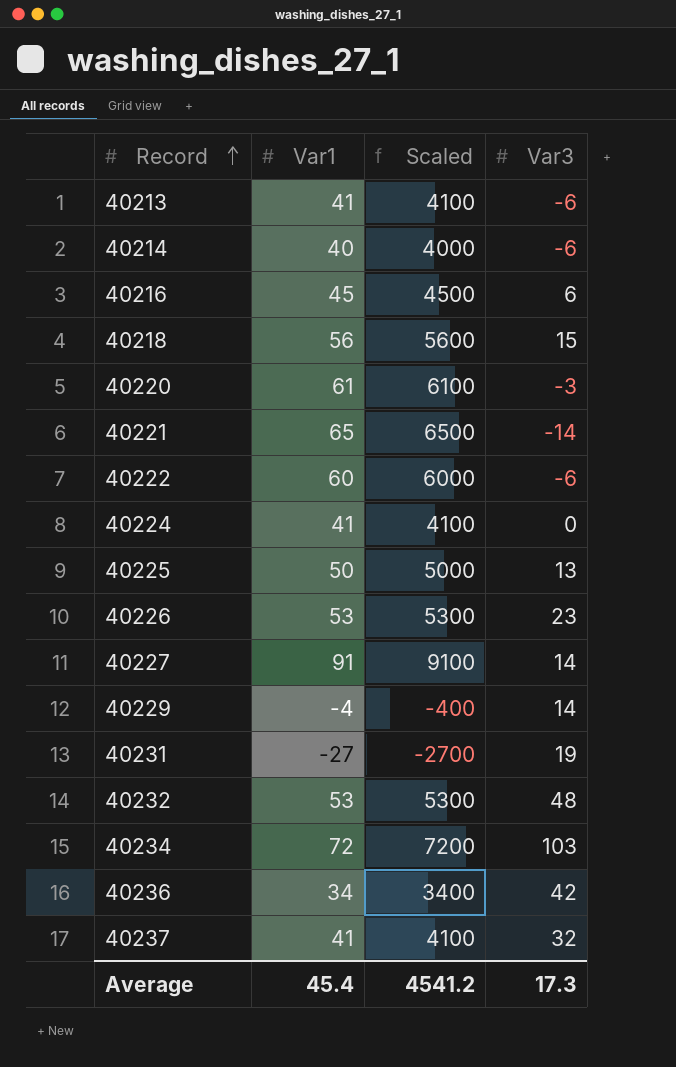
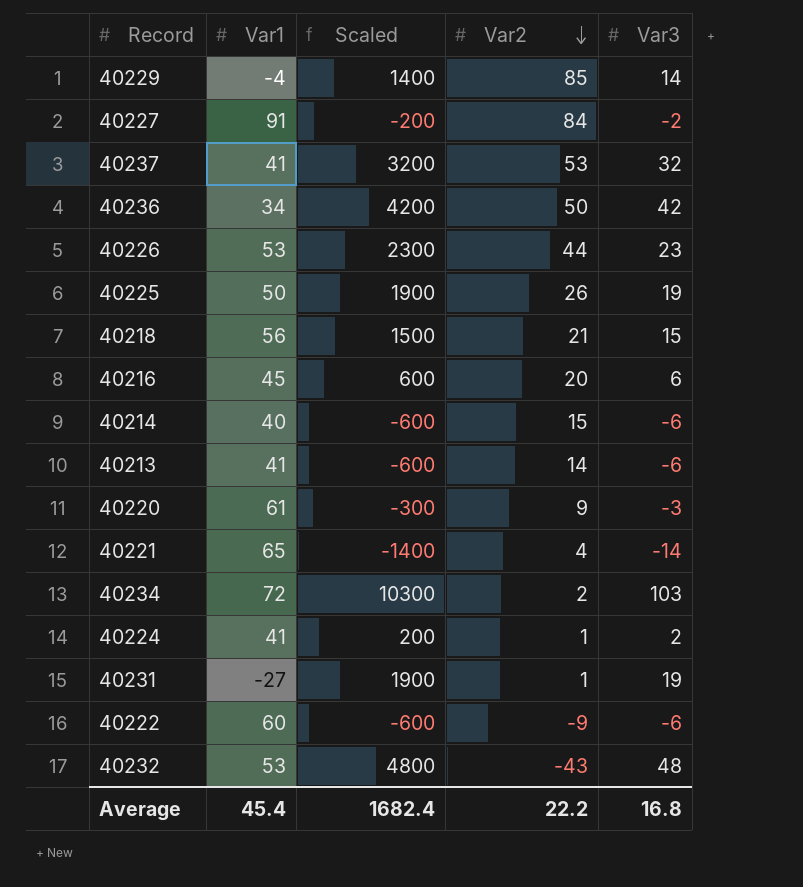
row order: Record ascending -> Var2 descending
column Scaled | formula: [Var1] * 100 -> [Var3] * 100
column Var2 | position: none -> 4
40227 | Var3: 14 -> -2
40225 | Var3: 13 -> 19
40224 | Var3: 0 -> 2
Average | Scaled: 4541.2 -> 1682.4
Average | Var3: 17.3 -> 16.8

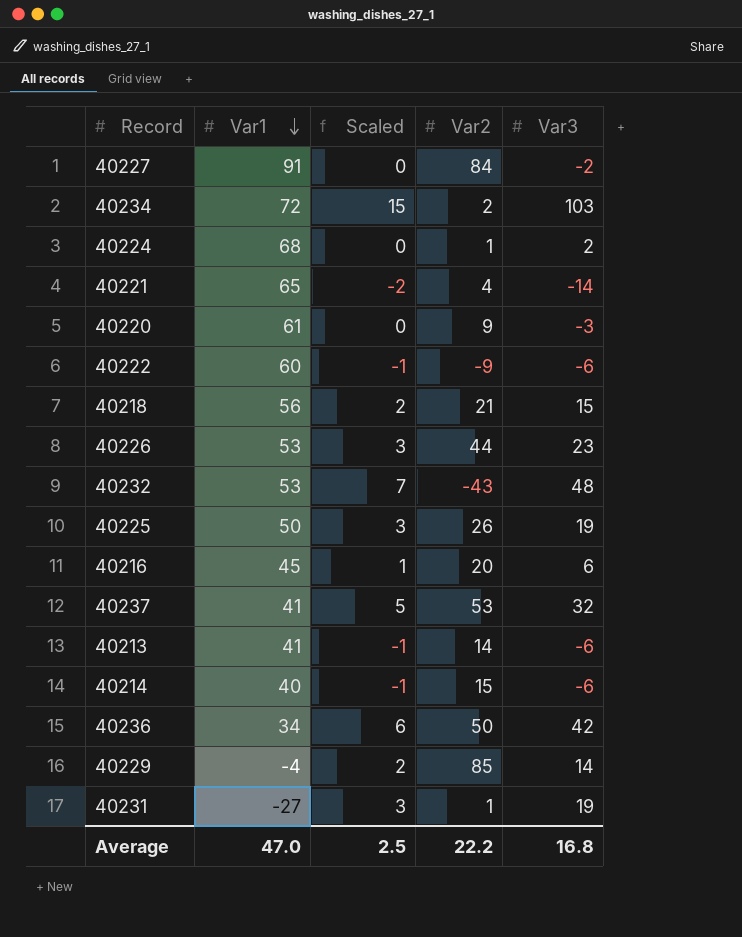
row order: Var2 descending -> Var1 descending
column Scaled | formula: [Var3] * 100 -> [Var3] * 0.15
40224 | Var1: 41 -> 68
Average | Var1: 45.4 -> 47.0
Average | Scaled: 1682.4 -> 2.5

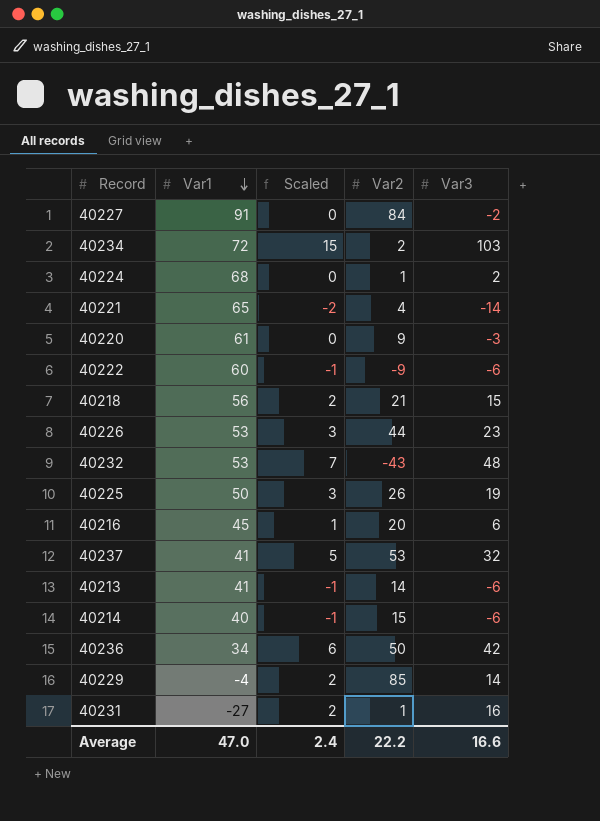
40231 | Scaled: 3 -> 2
40231 | Var3: 19 -> 16
Average | Scaled: 2.5 -> 2.4
Average | Var3: 16.8 -> 16.6

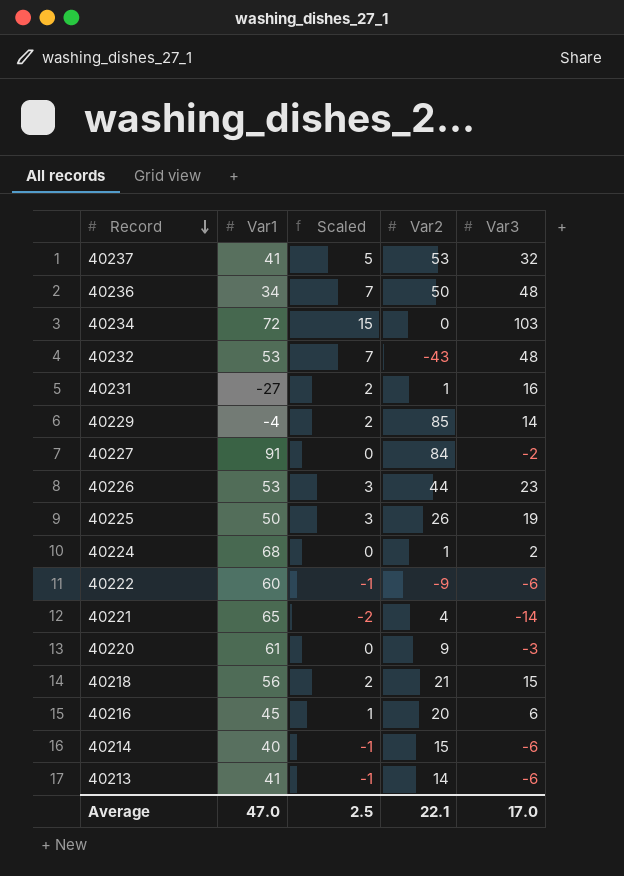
row order: Var1 descending -> Record descending
40236 | Scaled: 6 -> 7
40236 | Var3: 42 -> 48
40234 | Var2: 2 -> 0
Average | Scaled: 2.4 -> 2.5
Average | Var2: 22.2 -> 22.1
Average | Var3: 16.6 -> 17.0

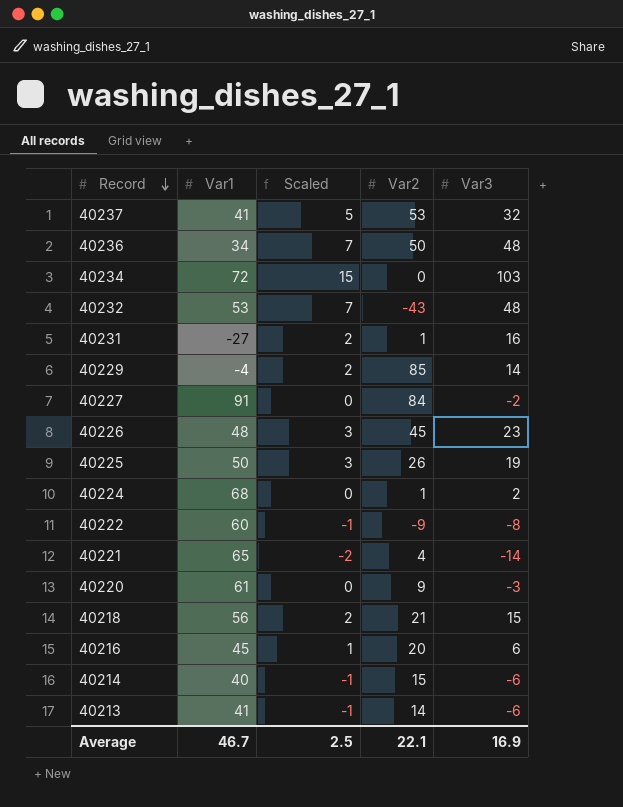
40226 | Var1: 53 -> 48
40226 | Var2: 44 -> 45
40222 | Var3: -6 -> -8
Average | Var1: 47.0 -> 46.7
Average | Var3: 17.0 -> 16.9

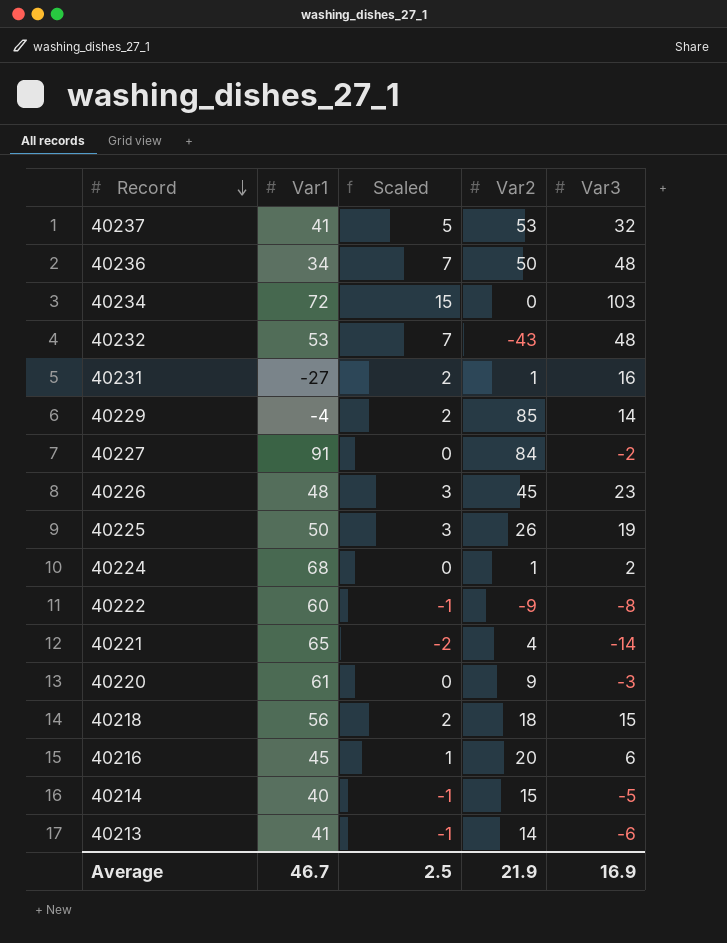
40218 | Var2: 21 -> 18
40214 | Var3: -6 -> -5
Average | Var2: 22.1 -> 21.9

